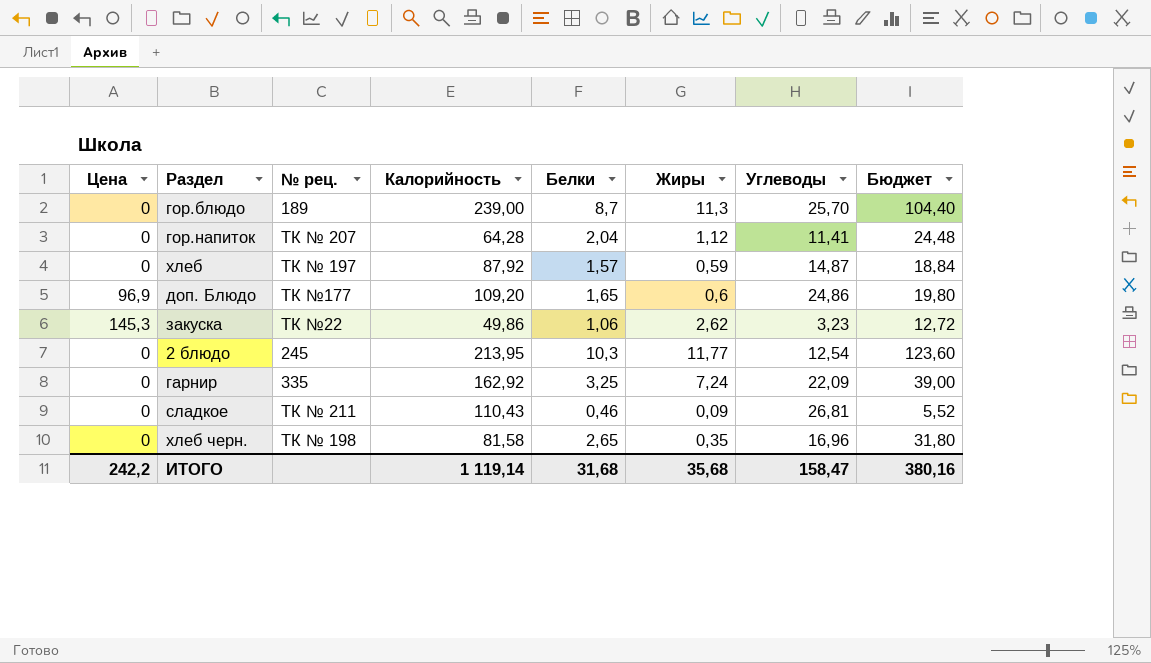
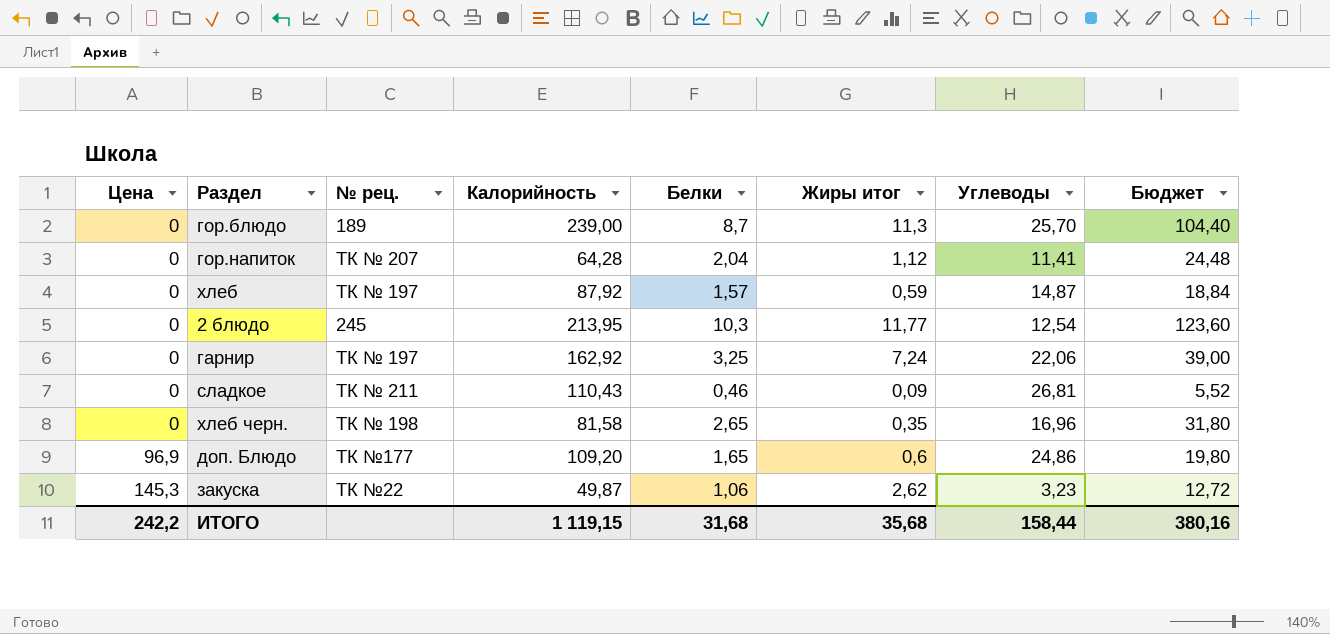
row order: none -> Цена ascending
column name: Жиры -> Жиры итог
гарнир | № рец.: 335 -> ТК № 197
гарнир | Углеводы: 22,09 -> 22,06
закуска | Калорийность: 49,86 -> 49,87
ИТОГО | Калорийность: 1 119,14 -> 1 119,15
ИТОГО | Углеводы: 158,47 -> 158,44

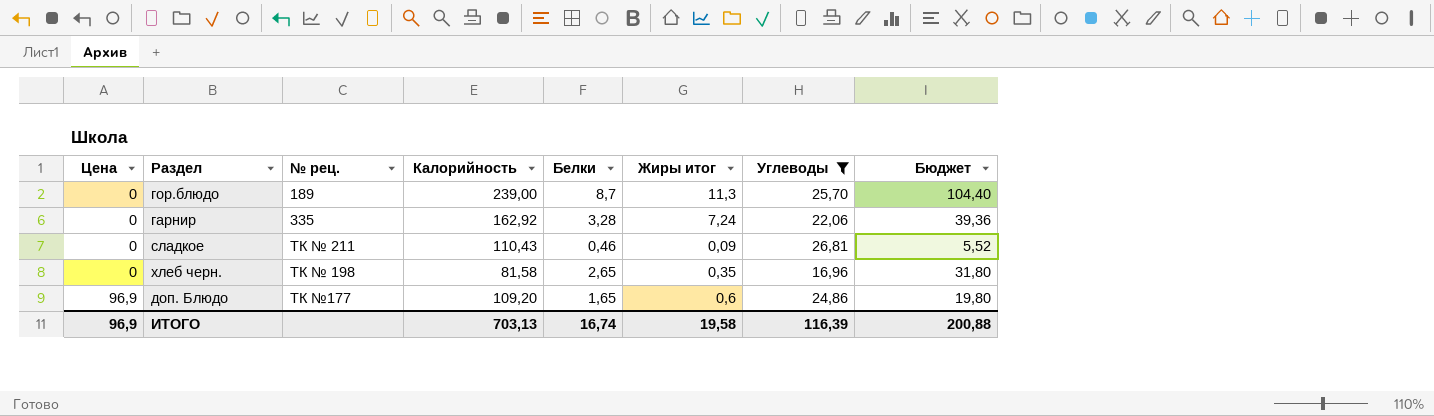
filter: none -> Углеводы >= 16,96
гарнир | № рец.: ТК № 197 -> 335
гарнир | Белки: 3,25 -> 3,28
гарнир | Бюджет: 39,00 -> 39,36
ИТОГО | Цена: 242,2 -> 96,9
ИТОГО | Калорийность: 1 119,15 -> 703,13
ИТОГО | Белки: 31,68 -> 16,74
ИТОГО | Жиры итог: 35,68 -> 19,58
ИТОГО | Углеводы: 158,44 -> 116,39
ИТОГО | Бюджет: 380,16 -> 200,88

